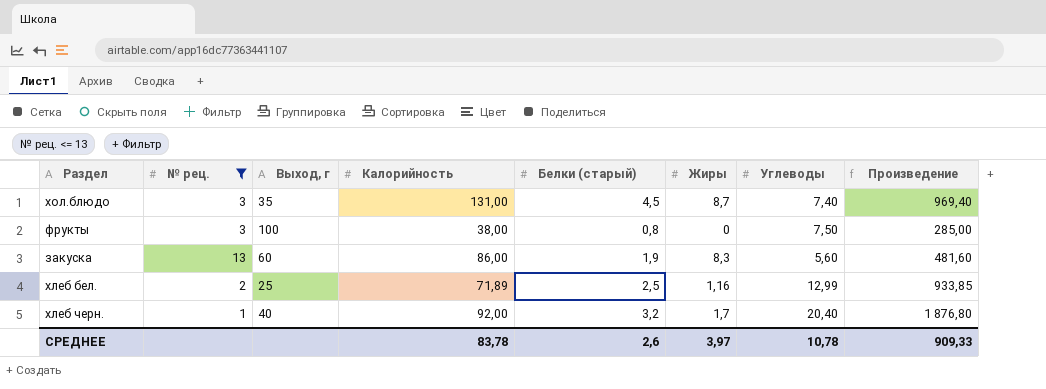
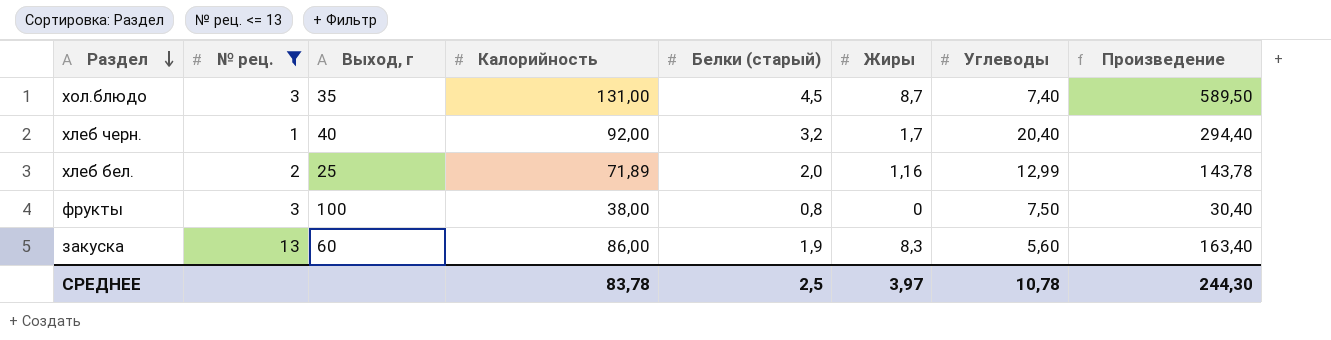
row order: none -> Раздел descending
column Произведение | formula: [Калорийность] * [Углеводы] -> [Калорийность] * [Белки (старый)]
хлеб бел. | Белки (старый): 2,5 -> 2,0
СРЕДНЕЕ | Белки (старый): 2,6 -> 2,5
СРЕДНЕЕ | Произведение: 909,33 -> 244,30

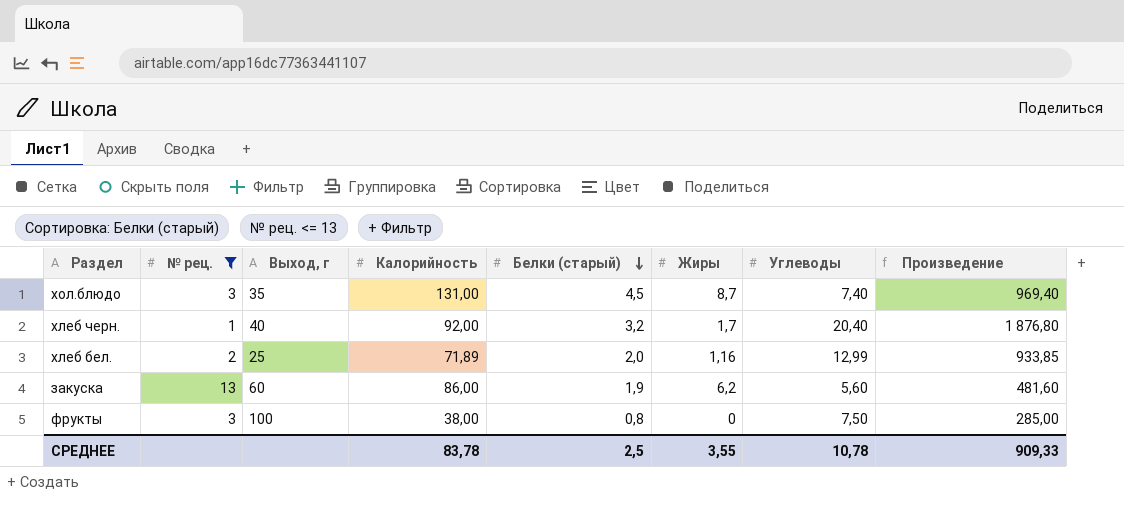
row order: Раздел descending -> Белки (старый) descending
column Произведение | formula: [Калорийность] * [Белки (старый)] -> [Калорийность] * [Углеводы]
закуска | Жиры: 8,3 -> 6,2
СРЕДНЕЕ | Жиры: 3,97 -> 3,55
СРЕДНЕЕ | Произведение: 244,30 -> 909,33

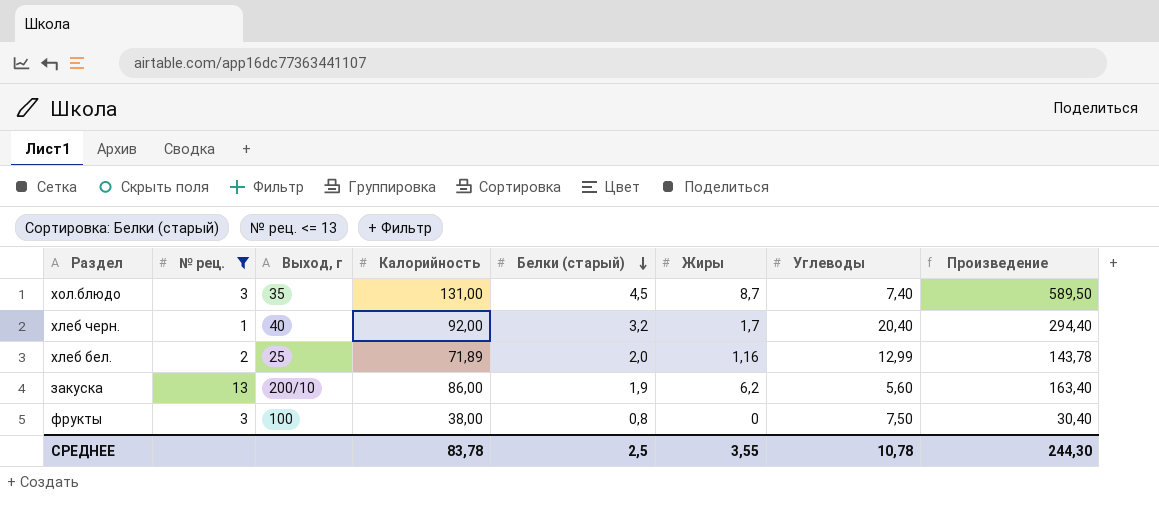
column Произведение | formula: [Калорийность] * [Углеводы] -> [Калорийность] * [Белки (старый)]
закуска | Выход, г: 60 -> 200/10
СРЕДНЕЕ | Произведение: 909,33 -> 244,30

